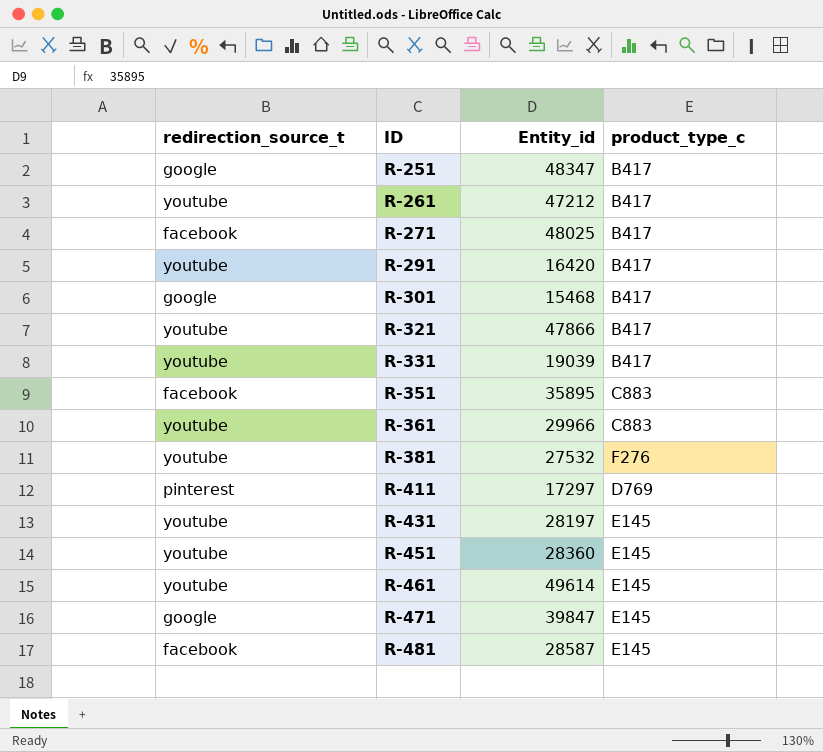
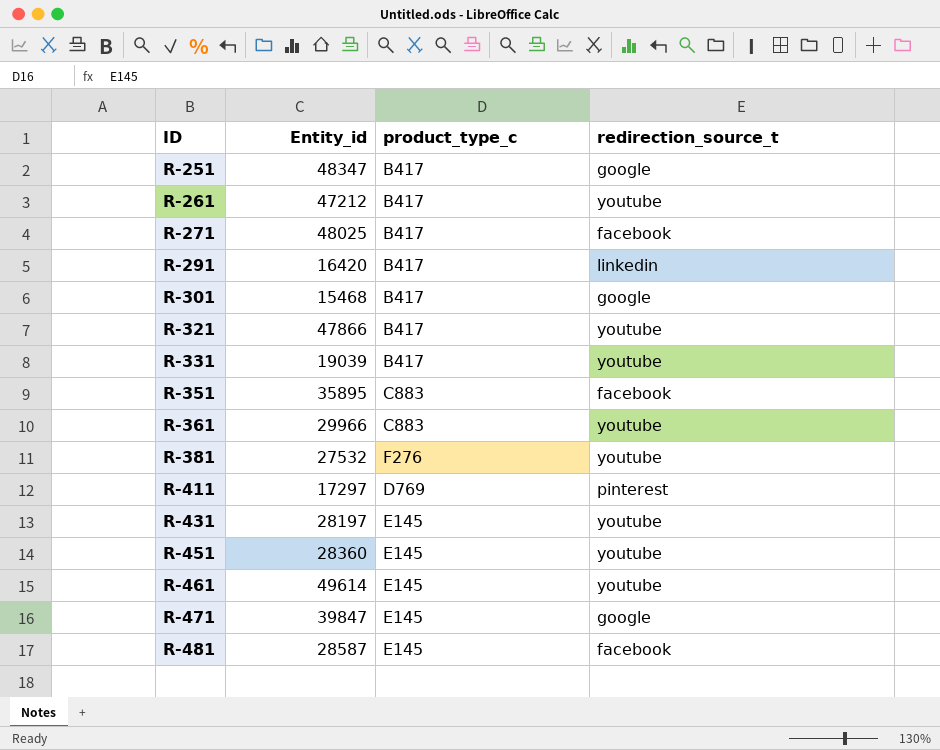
column redirection_source_t | position: 1 -> 4
R-291 | redirection_source_t: youtube -> linkedin

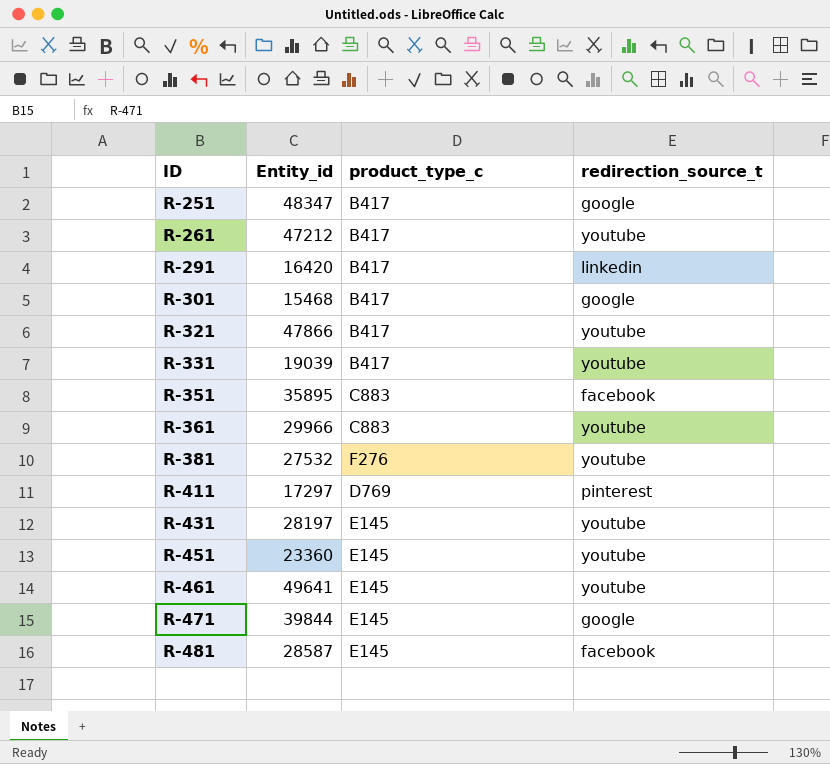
row R-271: 48025 | B417 | facebook -> none
R-451 | Entity_id: 28360 -> 23360
R-461 | Entity_id: 49614 -> 49641
R-471 | Entity_id: 39847 -> 39844

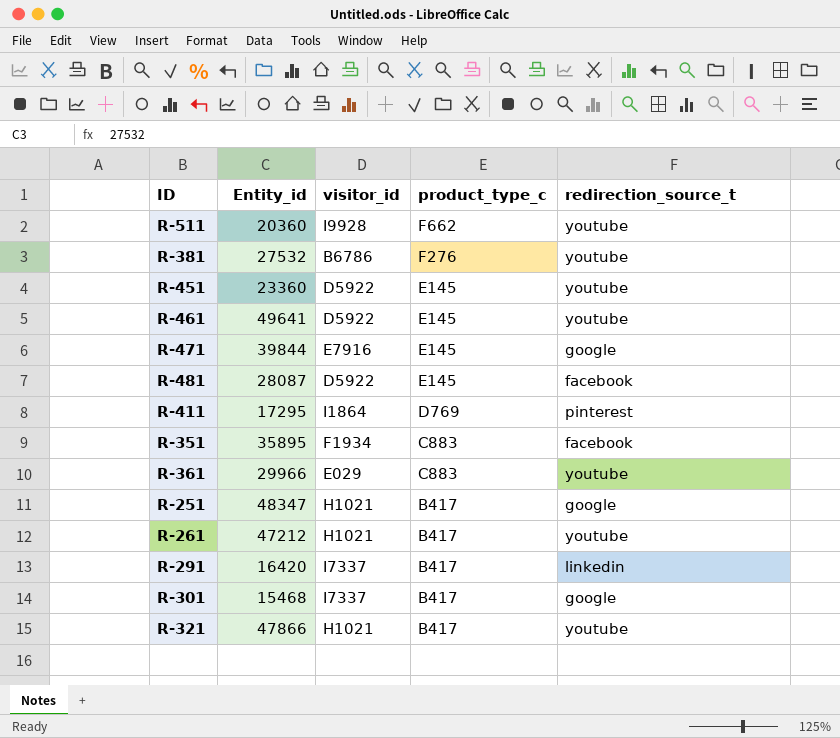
row order: ID ascending -> product_type_c descending
column visitor_id | position: none -> 3
row R-331: 19039 | B417 | youtube -> none
row R-431: 28197 | E145 | youtube -> none
row R-511: none -> 20360 | I9928 | F662 | youtube
R-481 | Entity_id: 28587 -> 28087
R-411 | Entity_id: 17297 -> 17295

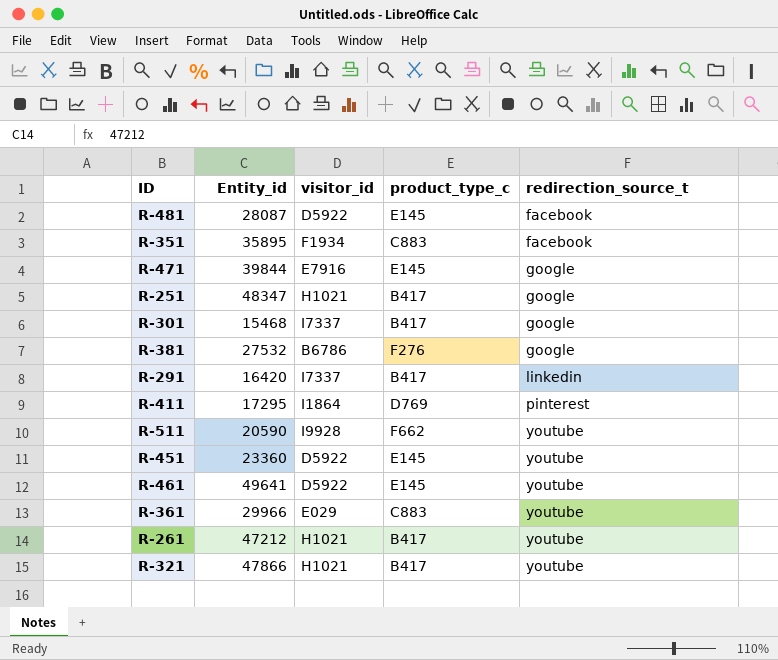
row order: product_type_c descending -> redirection_source_t ascending
R-381 | redirection_source_t: youtube -> google
R-511 | Entity_id: 20360 -> 20590

